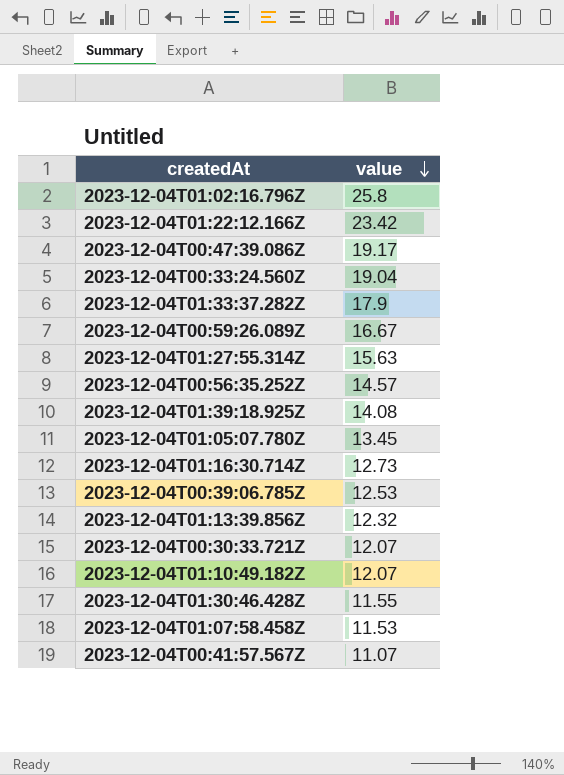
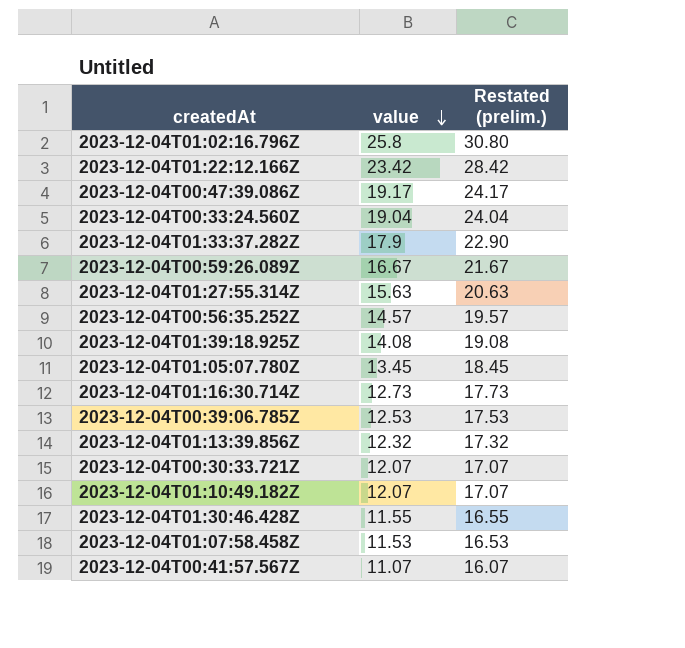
column Restated (prelim.) | formula: none -> [value] + 5

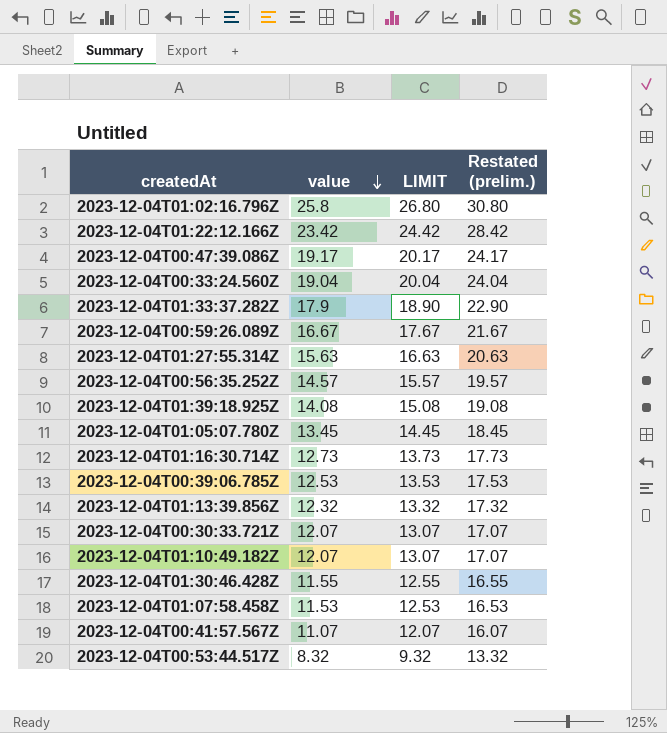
column LIMIT | formula: none -> [value] + 1
row 2023-12-04T00:53:44.517Z: none -> 8.32 | 9.32 | 13.32

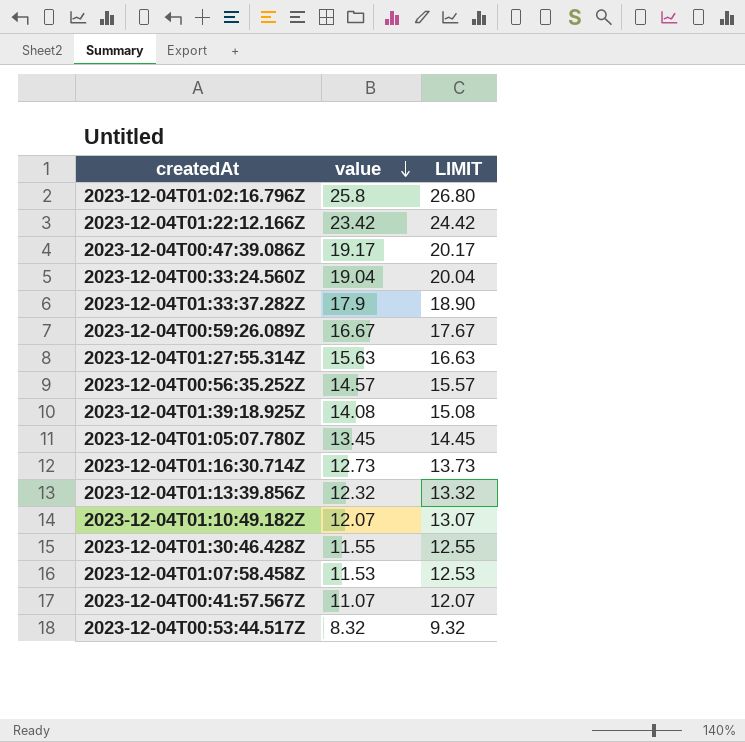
column Restated (prelim.) | formula: [value] + 5 -> none
row 2023-12-04T00:39:06.785Z: 12.53 | 13.53 | 17.53 -> none
row 2023-12-04T00:30:33.721Z: 12.07 | 13.07 | 17.07 -> none

